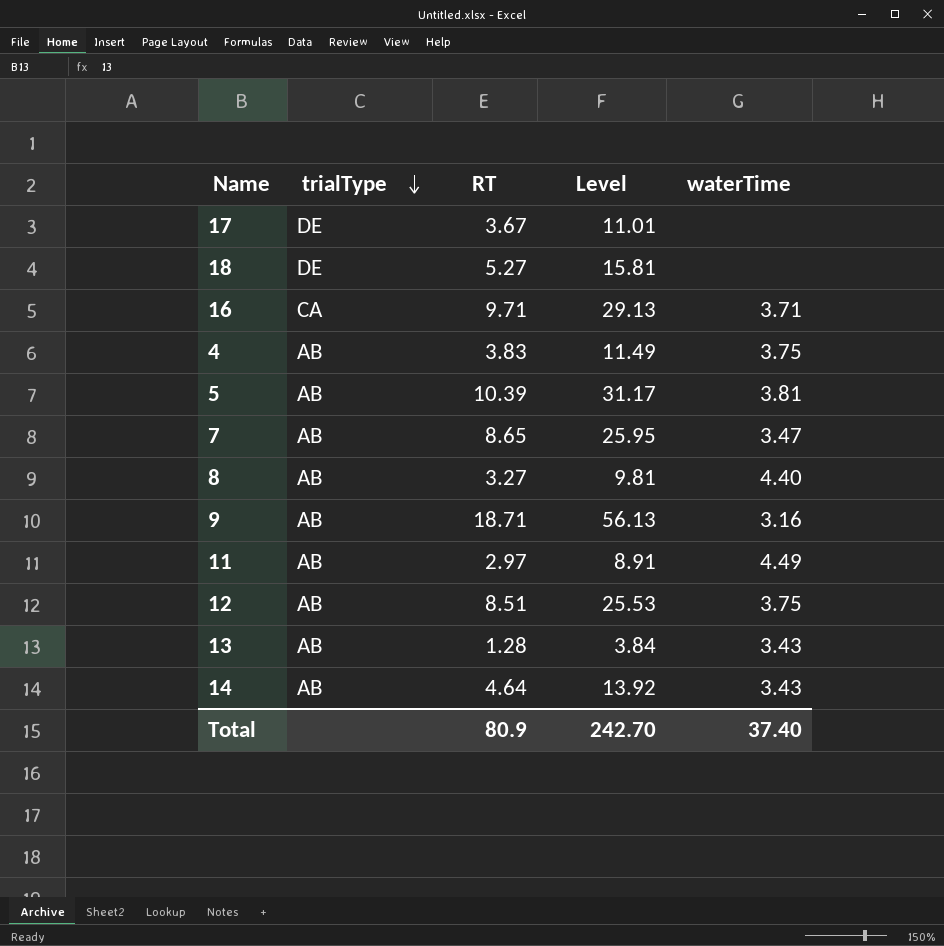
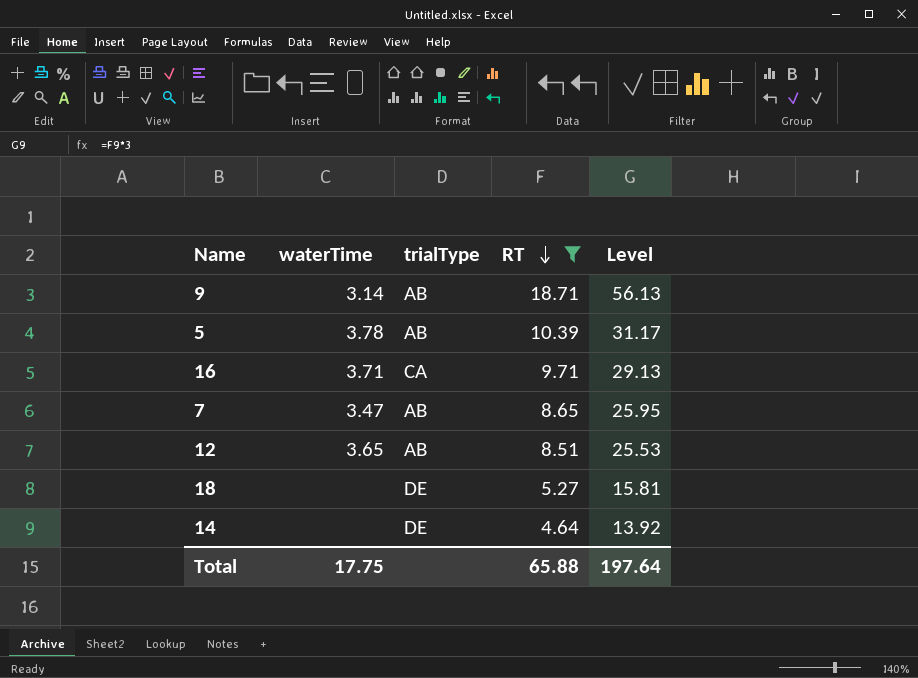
filter: none -> RT >= 4.64
row order: trialType descending -> RT descending
column waterTime | position: 5 -> 2
9 | waterTime: 3.16 -> 3.14
5 | waterTime: 3.81 -> 3.78
12 | waterTime: 3.75 -> 3.65
14 | waterTime: 3.43 -> none
14 | trialType: AB -> DE
Total | waterTime: 37.40 -> 17.75
Total | RT: 80.9 -> 65.88
Total | Level: 242.70 -> 197.64

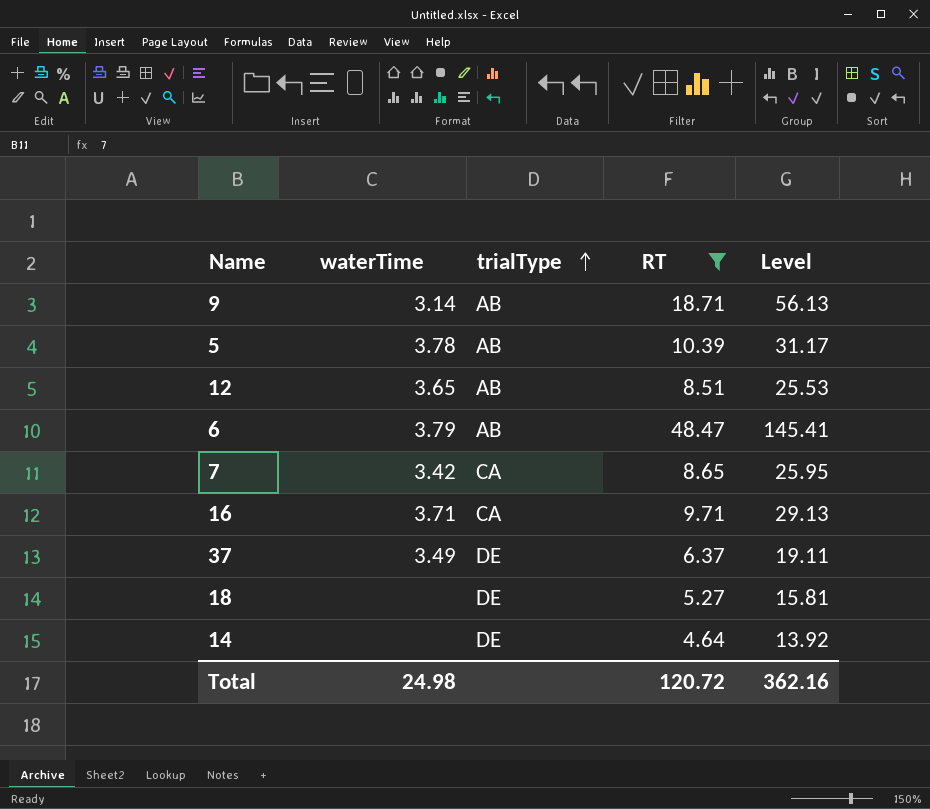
row order: RT descending -> trialType ascending
row 6: none -> 3.79 | AB | 48.47 | 145.41
7 | waterTime: 3.47 -> 3.42
7 | trialType: AB -> CA
row 37: none -> 3.49 | DE | 6.37 | 19.11
Total | waterTime: 17.75 -> 24.98
Total | RT: 65.88 -> 120.72
Total | Level: 197.64 -> 362.16

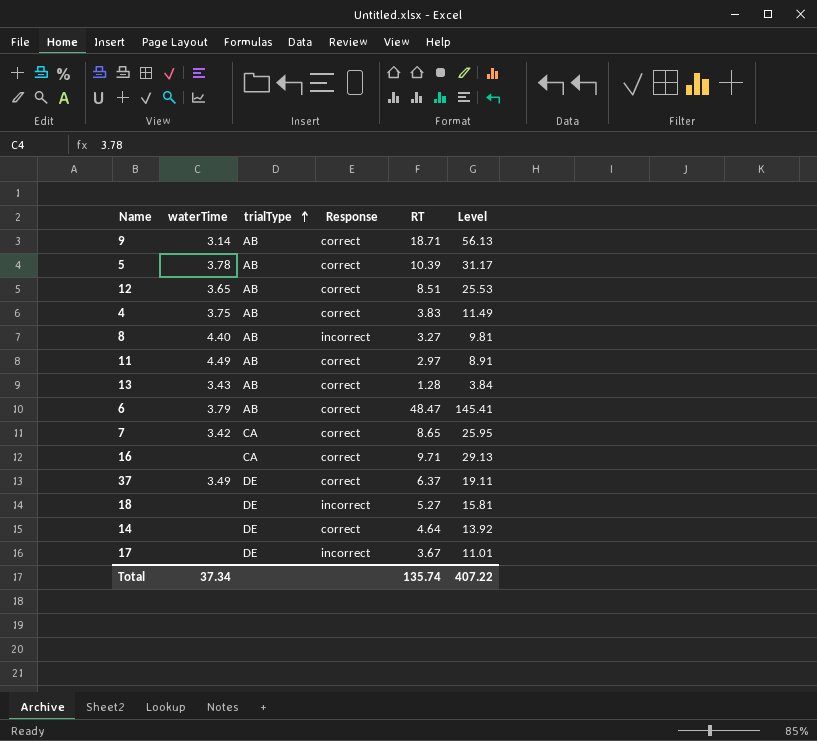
filter: RT >= 4.64 -> none
column Response | position: none -> 4
16 | waterTime: 3.71 -> none
Total | waterTime: 24.98 -> 37.34
Total | RT: 120.72 -> 135.74
Total | Level: 362.16 -> 407.22

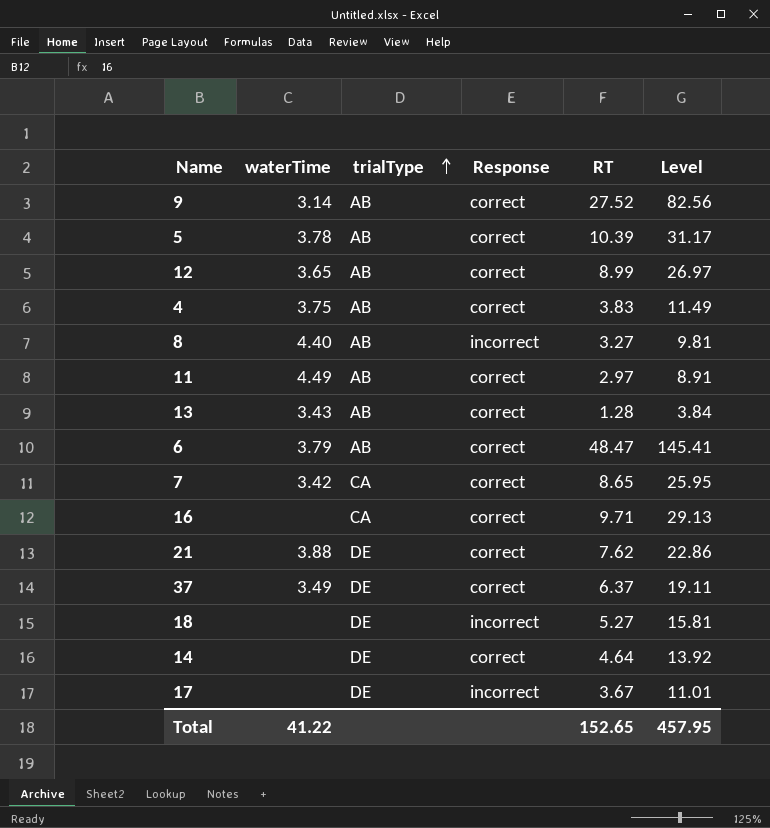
9 | RT: 18.71 -> 27.52
9 | Level: 56.13 -> 82.56
12 | RT: 8.51 -> 8.99
12 | Level: 25.53 -> 26.97
row 21: none -> 3.88 | DE | correct | 7.62 | 22.86
Total | waterTime: 37.34 -> 41.22
Total | RT: 135.74 -> 152.65
Total | Level: 407.22 -> 457.95

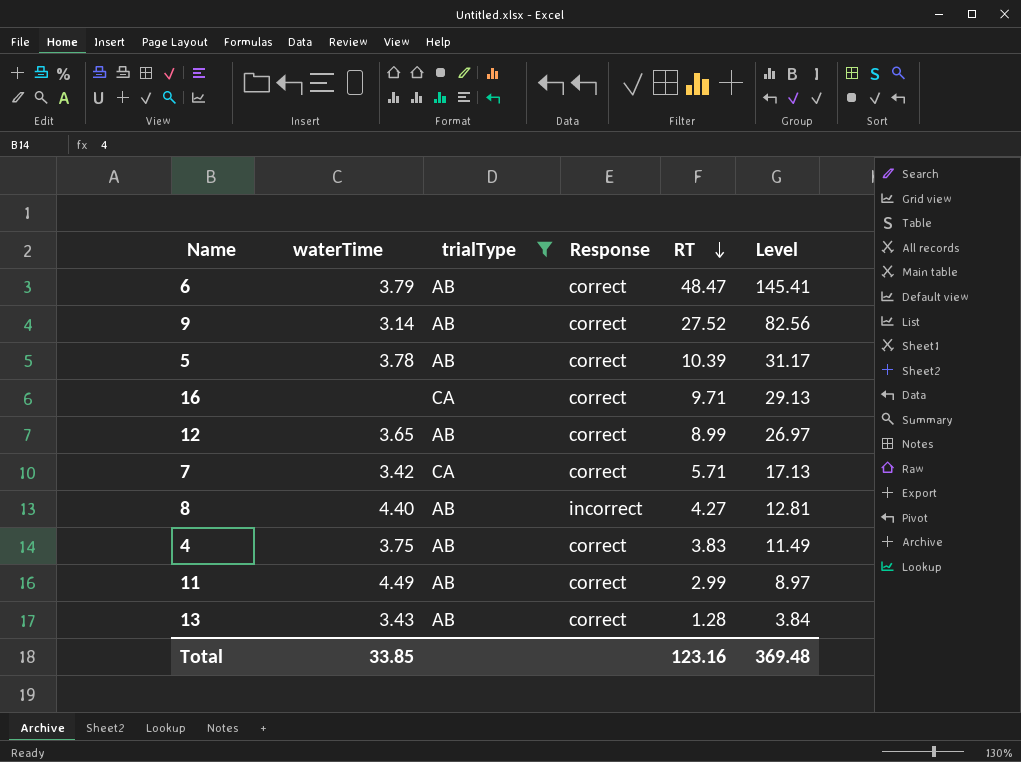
filter: none -> trialType != DE
row order: trialType ascending -> RT descending
7 | RT: 8.65 -> 5.71
7 | Level: 25.95 -> 17.13
8 | RT: 3.27 -> 4.27
8 | Level: 9.81 -> 12.81
11 | RT: 2.97 -> 2.99
11 | Level: 8.91 -> 8.97
Total | waterTime: 41.22 -> 33.85
Total | RT: 152.65 -> 123.16
Total | Level: 457.95 -> 369.48

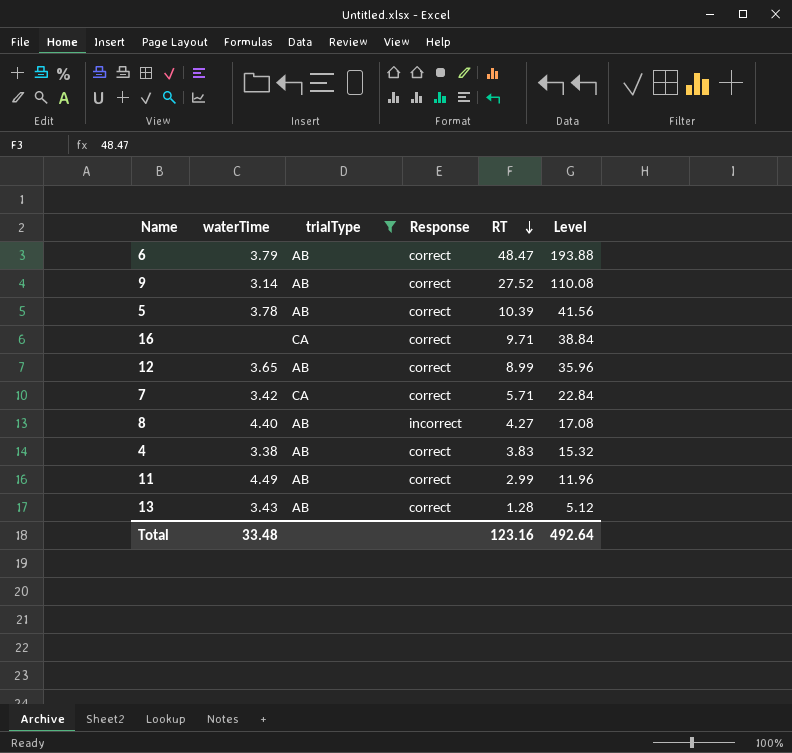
column Level | formula: [RT] * 3 -> [RT] * 4
4 | waterTime: 3.75 -> 3.38
Total | waterTime: 33.85 -> 33.48
Total | Level: 369.48 -> 492.64

